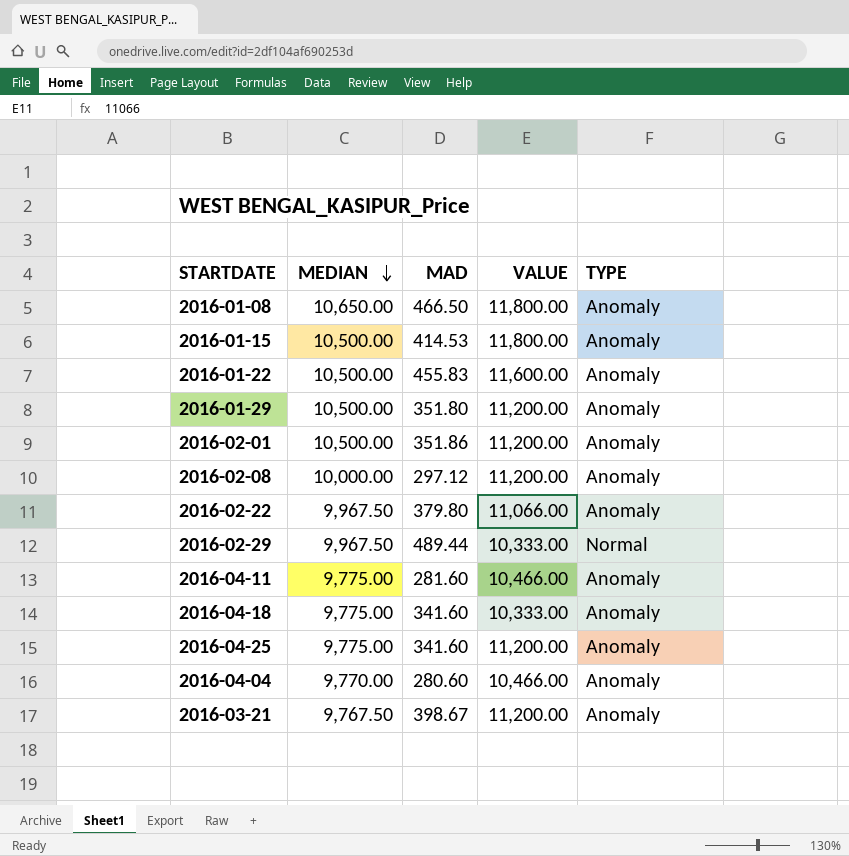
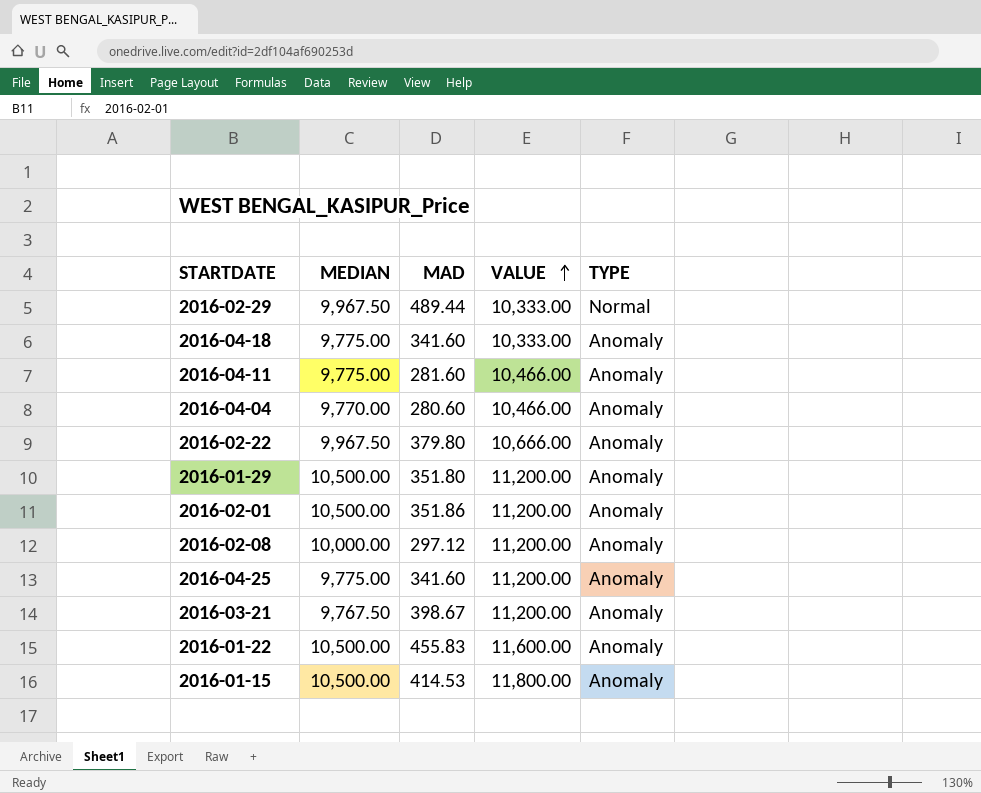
row order: MEDIAN descending -> VALUE ascending
row 2016-01-08: 10,650.00 | 466.50 | 11,800.00 | Anomaly -> none
2016-02-22 | VALUE: 11,066.00 -> 10,666.00

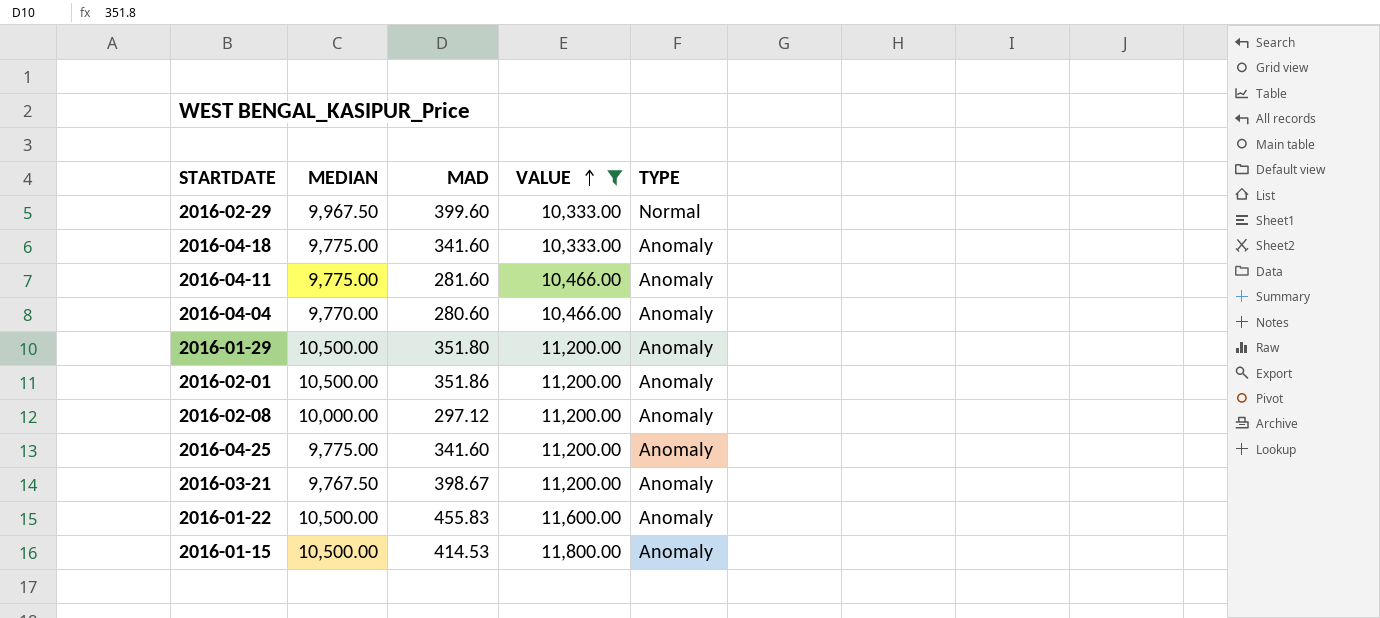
filter: none -> VALUE != 10,666.00
2016-02-29 | MAD: 489.44 -> 399.60

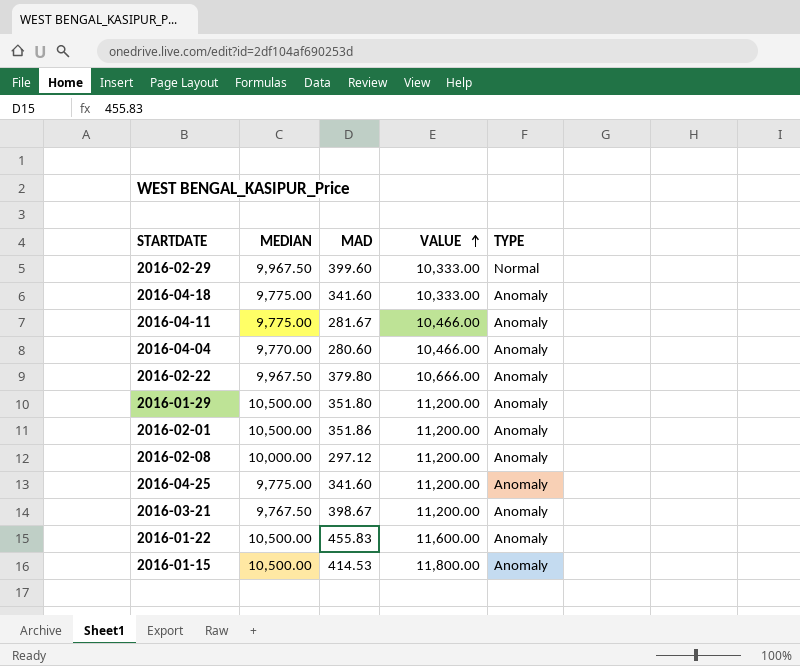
filter: VALUE != 10,666.00 -> none
2016-04-11 | MAD: 281.60 -> 281.67

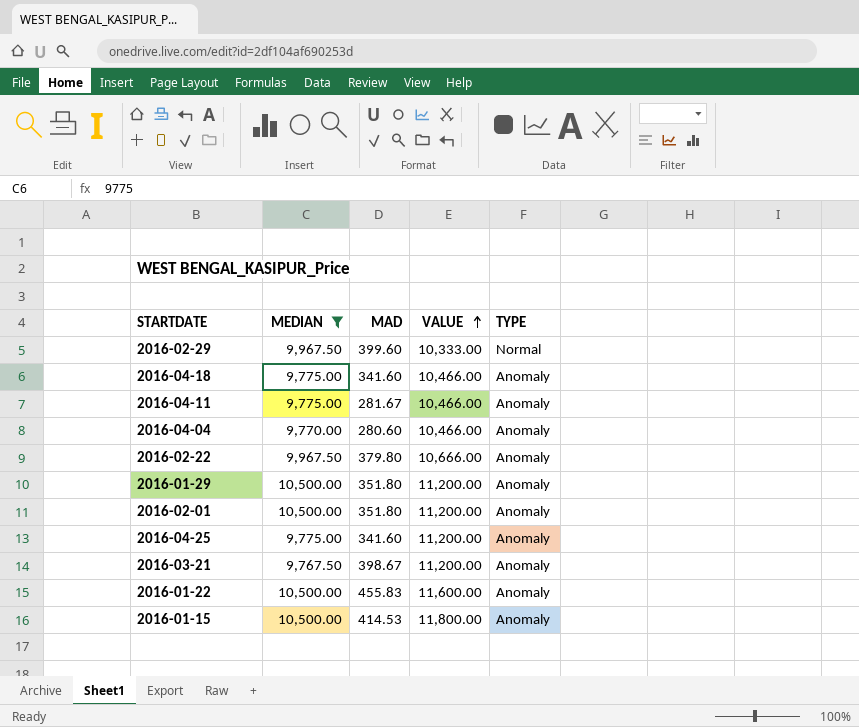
filter: none -> MEDIAN != 10,000.00
2016-04-18 | VALUE: 10,333.00 -> 10,466.00
2016-02-01 | MAD: 351.86 -> 351.80

